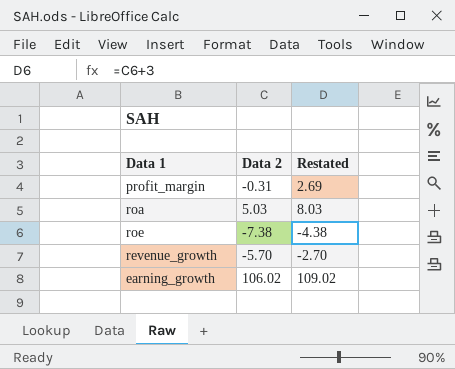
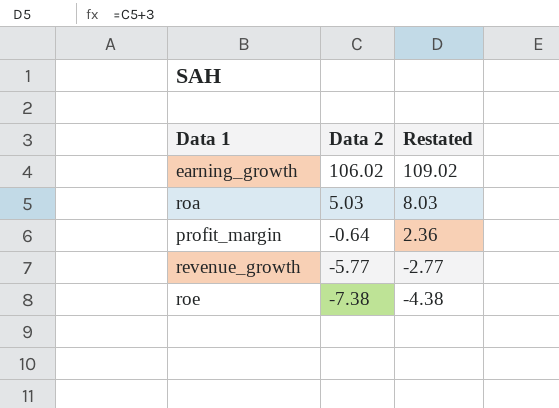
row order: none -> Data 2 descending
profit_margin | Data 2: -0.31 -> -0.64
profit_margin | Restated: 2.69 -> 2.36
revenue_growth | Data 2: -5.70 -> -5.77
revenue_growth | Restated: -2.70 -> -2.77

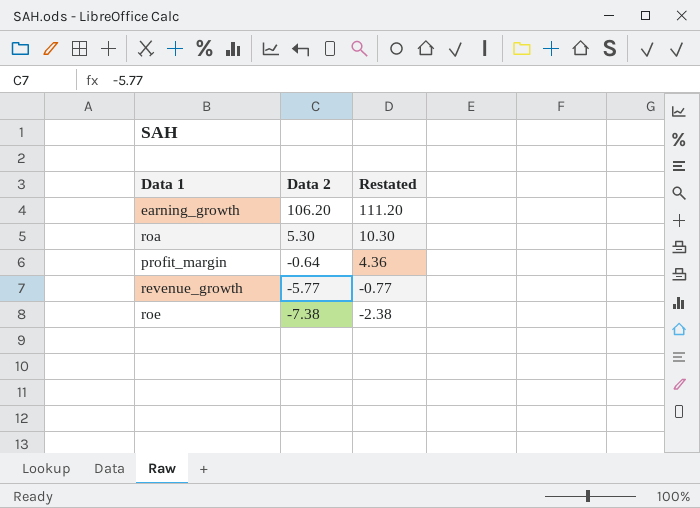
column Restated | formula: [Data 2] + 3 -> [Data 2] + 5
earning_growth | Data 2: 106.02 -> 106.20
roa | Data 2: 5.03 -> 5.30

